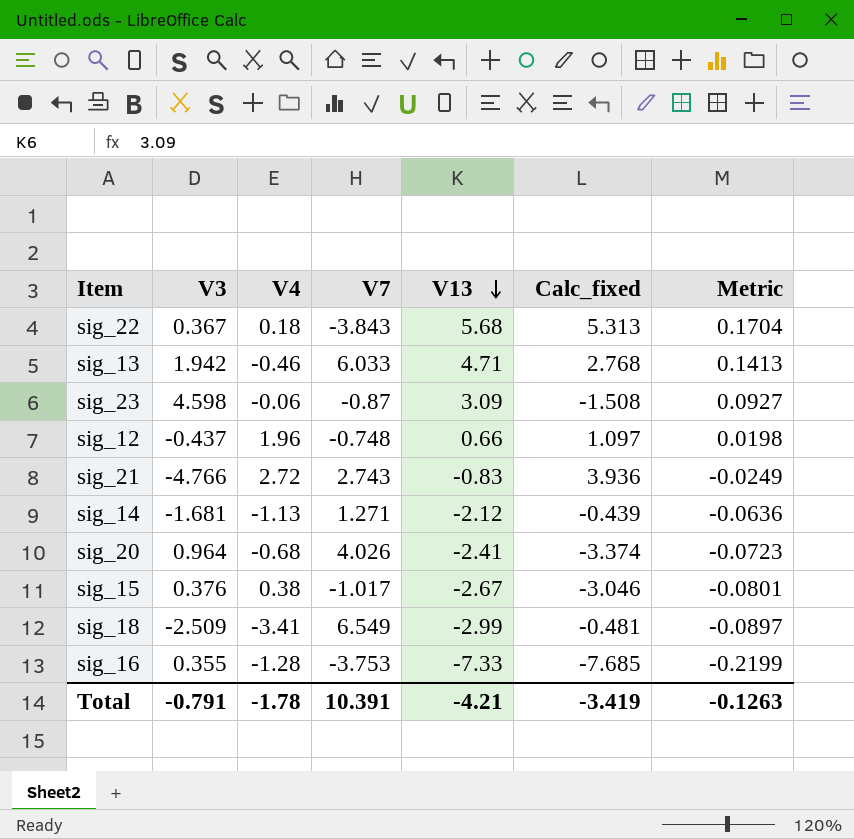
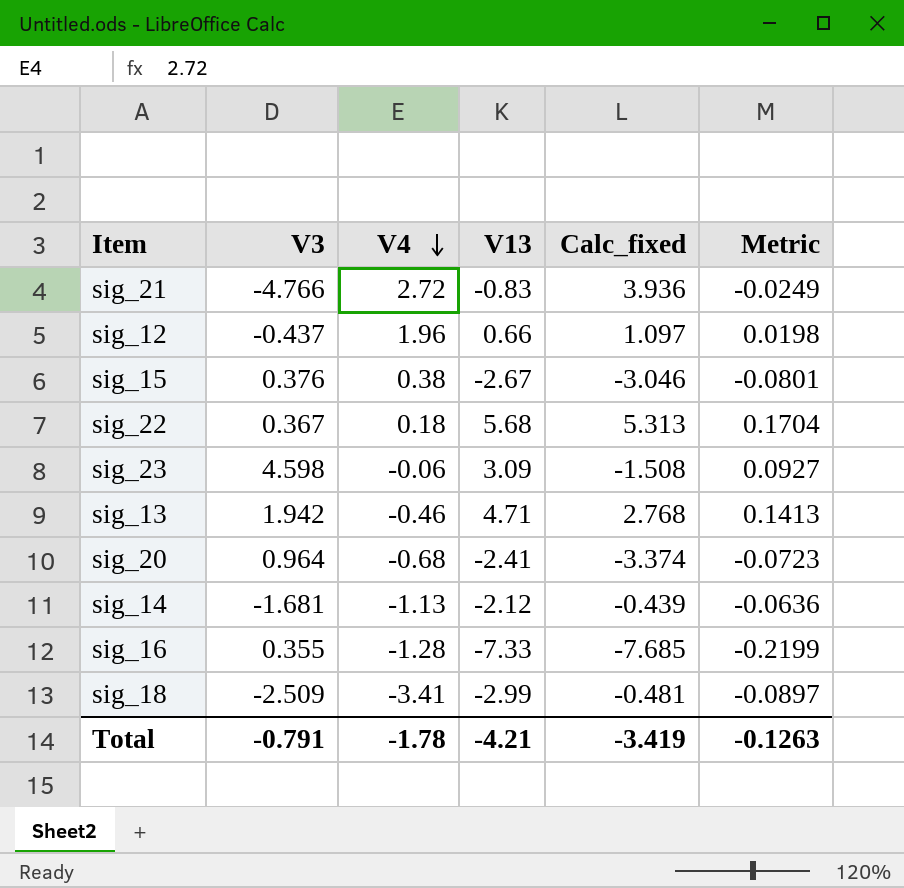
row order: V13 descending -> V4 descending
column V7 | position: 4 -> none

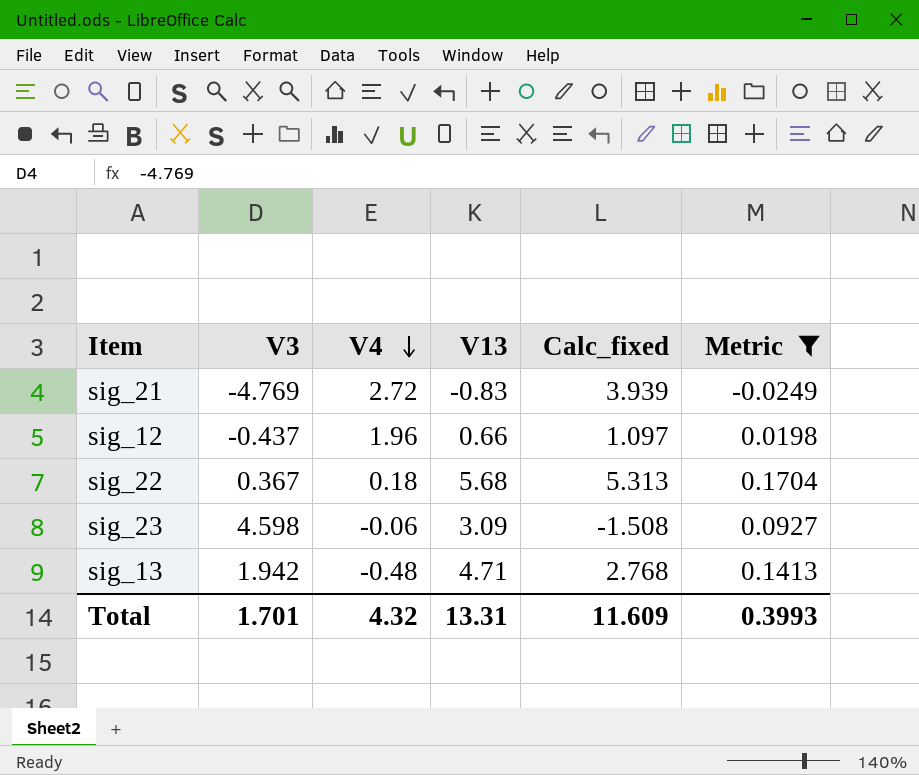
filter: none -> Metric >= -0.0249
sig_21 | V3: -4.766 -> -4.769
sig_21 | Calc_fixed: 3.936 -> 3.939
sig_13 | V4: -0.46 -> -0.48
Total | V3: -0.791 -> 1.701
Total | V4: -1.78 -> 4.32
Total | V13: -4.21 -> 13.31
Total | Calc_fixed: -3.419 -> 11.609
Total | Metric: -0.1263 -> 0.3993

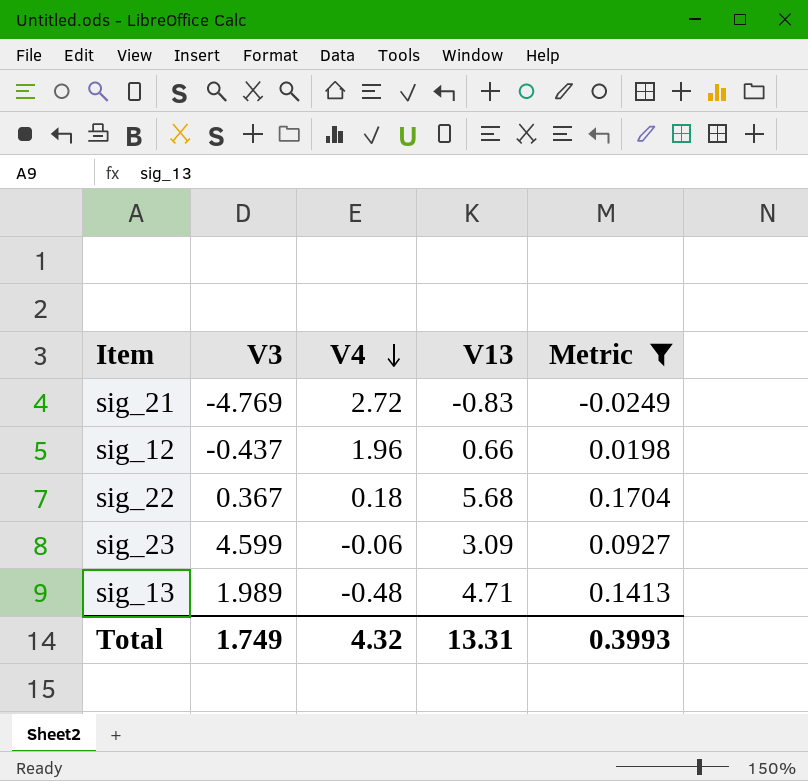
column Calc_fixed | formula: [V13] - [V3] -> none
sig_23 | V3: 4.598 -> 4.599
sig_13 | V3: 1.942 -> 1.989
Total | V3: 1.701 -> 1.749

